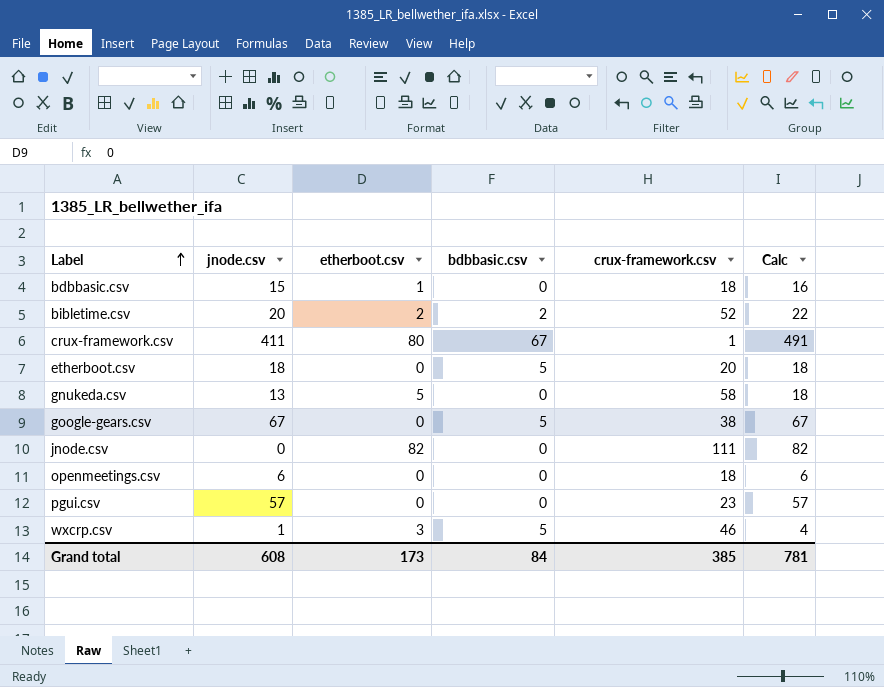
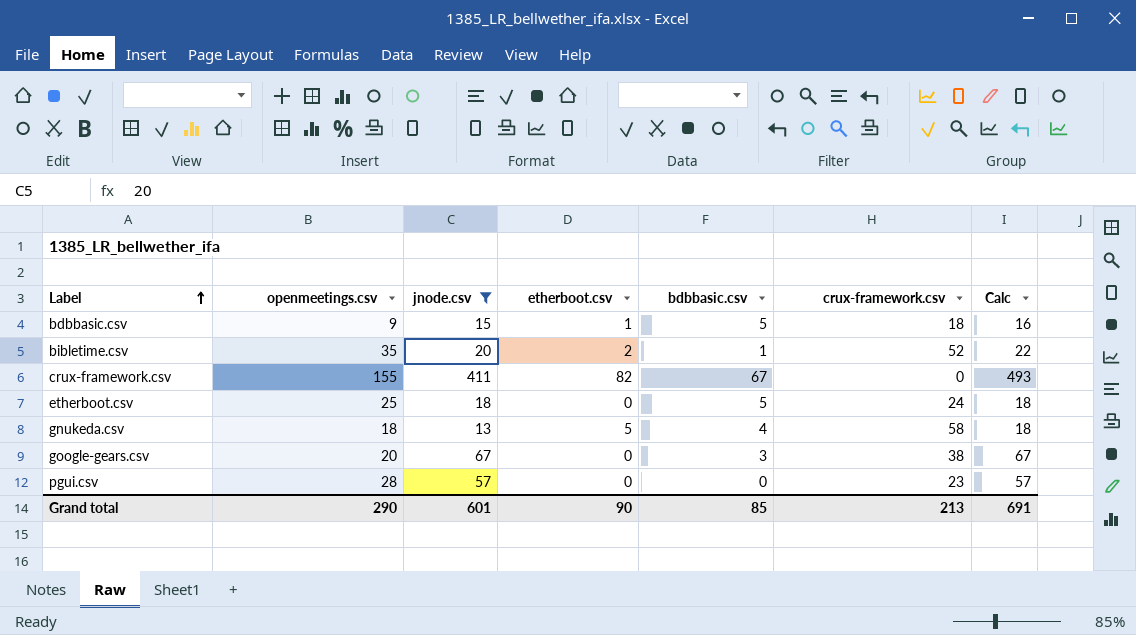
filter: none -> jnode.csv >= 13
column openmeetings.csv | position: none -> 2
bdbbasic.csv | bdbbasic.csv: 0 -> 5
bibletime.csv | bdbbasic.csv: 2 -> 1
crux-framework.csv | etherboot.csv: 80 -> 82
crux-framework.csv | crux-framework.csv: 1 -> 0
crux-framework.csv | Calc: 491 -> 493
etherboot.csv | crux-framework.csv: 20 -> 24
gnukeda.csv | bdbbasic.csv: 0 -> 4
google-gears.csv | bdbbasic.csv: 5 -> 3
Grand total | jnode.csv: 608 -> 601
Grand total | etherboot.csv: 173 -> 90
Grand total | bdbbasic.csv: 84 -> 85
Grand total | crux-framework.csv: 385 -> 213
Grand total | Calc: 781 -> 691

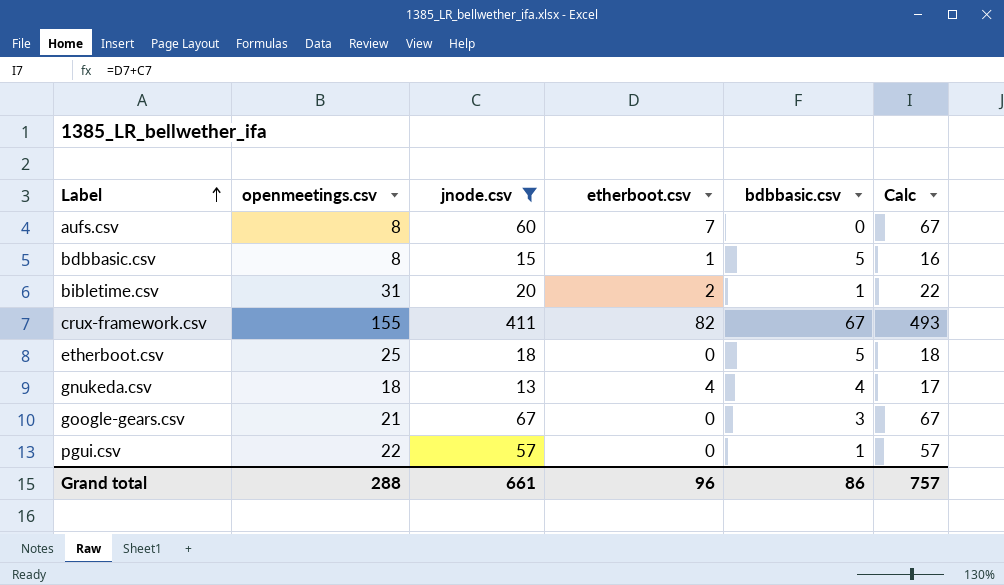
column crux-framework.csv | position: 6 -> none
row aufs.csv: none -> 8 | 60 | 7 | 0 | 67
bdbbasic.csv | openmeetings.csv: 9 -> 8
bibletime.csv | openmeetings.csv: 35 -> 31
gnukeda.csv | etherboot.csv: 5 -> 4
gnukeda.csv | Calc: 18 -> 17
google-gears.csv | openmeetings.csv: 20 -> 21
pgui.csv | openmeetings.csv: 28 -> 22
pgui.csv | bdbbasic.csv: 0 -> 1
Grand total | openmeetings.csv: 290 -> 288
Grand total | jnode.csv: 601 -> 661
Grand total | etherboot.csv: 90 -> 96
Grand total | bdbbasic.csv: 85 -> 86
Grand total | Calc: 691 -> 757

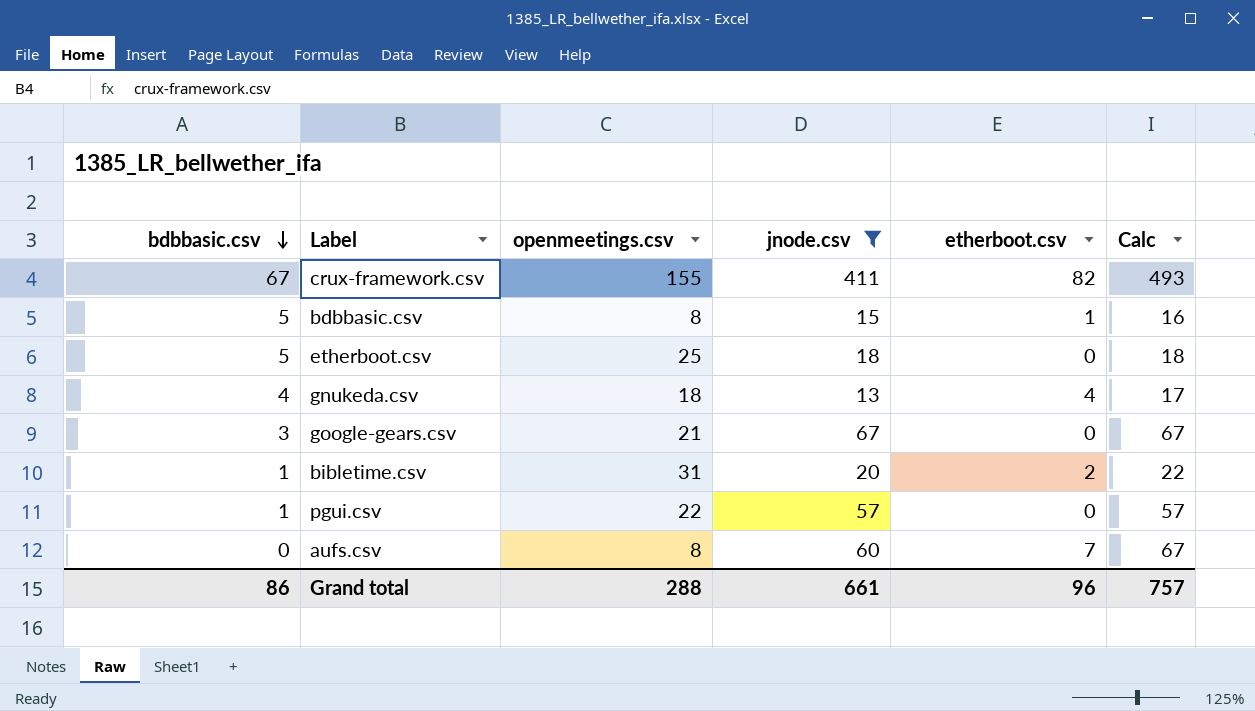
row order: Label ascending -> bdbbasic.csv descending
column bdbbasic.csv | position: 5 -> 1

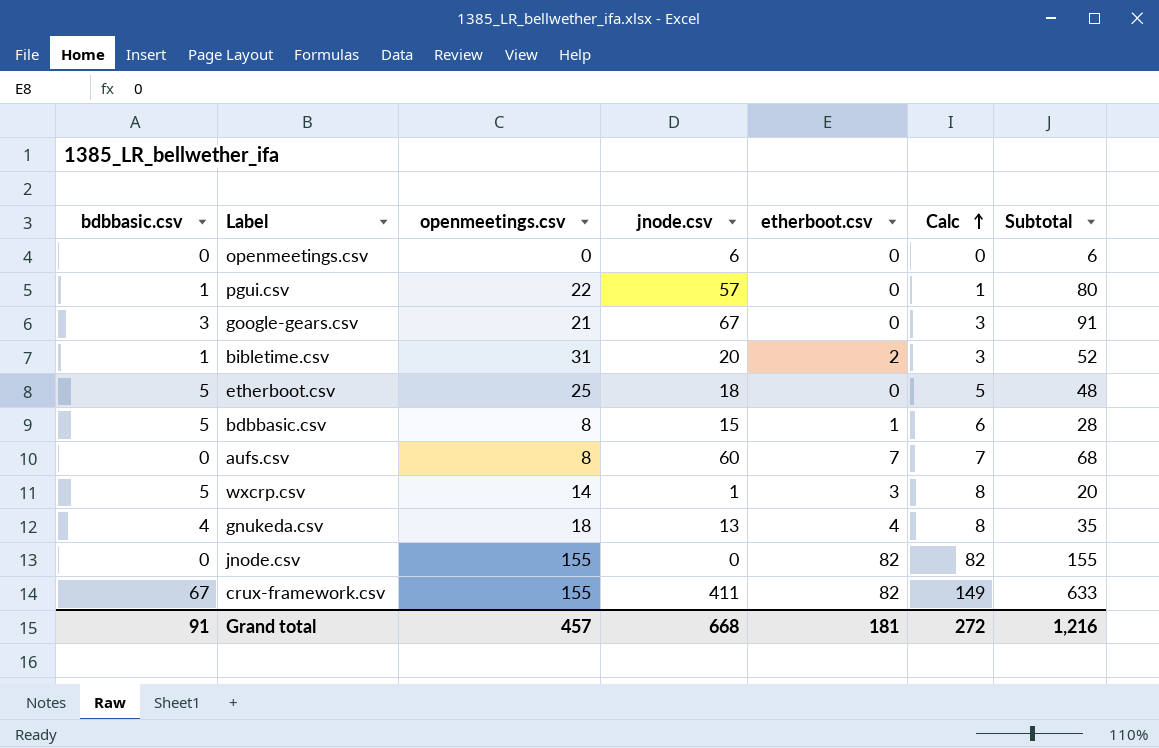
filter: jnode.csv >= 13 -> none
row order: bdbbasic.csv descending -> Calc ascending
column Calc | formula: [jnode.csv] + [etherboot.csv] -> [bdbbasic.csv] + [etherboot.csv]
column Subtotal | formula: none -> [bdbbasic.csv] + [openmeetings.csv] + [jnode.csv]
Grand total | bdbbasic.csv: 86 -> 91
Grand total | openmeetings.csv: 288 -> 457
Grand total | jnode.csv: 661 -> 668
Grand total | etherboot.csv: 96 -> 181
Grand total | Calc: 757 -> 272

